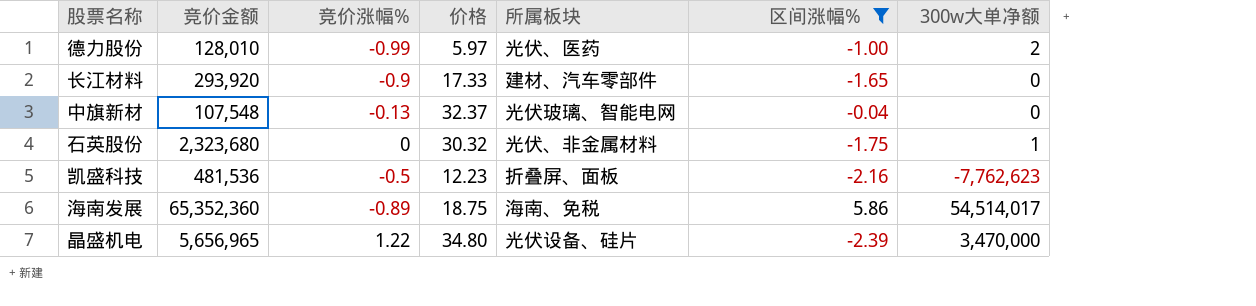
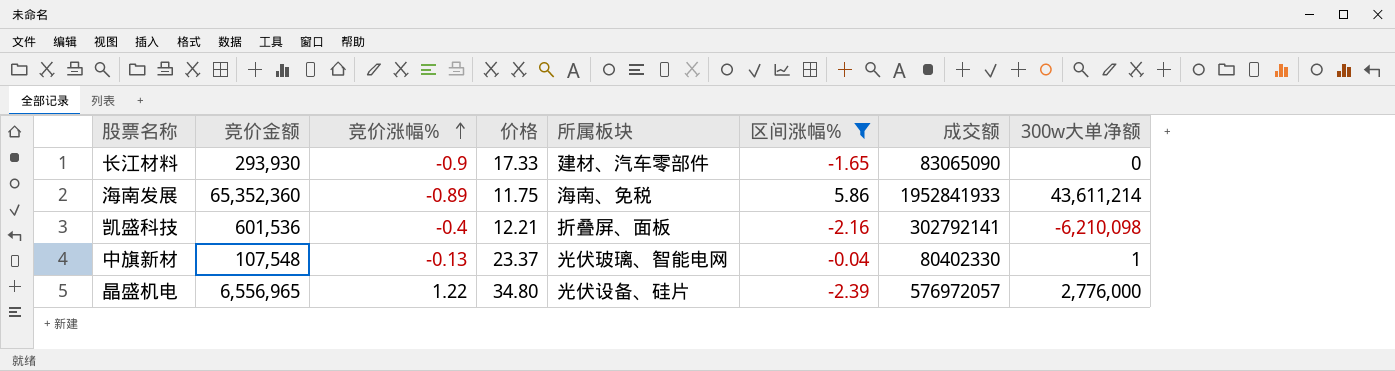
row order: none -> 竞价涨幅% ascending
column 成交额 | position: none -> 7
row 德力股份: 128,010 | -0.99 | 5.97 | 光伏、医药 | -1.00 | 2 -> none
row 石英股份: 2,323,680 | 0 | 30.32 | 光伏、非金属材料 | -1.75 | 1 -> none
长江材料 | 竞价金额: 293,920 -> 293,930
海南发展 | 价格: 18.75 -> 11.75
海南发展 | 300w大单净额: 54,514,017 -> 43,611,214
凯盛科技 | 竞价金额: 481,536 -> 601,536
凯盛科技 | 竞价涨幅%: -0.5 -> -0.4
凯盛科技 | 价格: 12.23 -> 12.21
凯盛科技 | 300w大单净额: -7,762,623 -> -6,210,098
中旗新材 | 价格: 32.37 -> 23.37
中旗新材 | 300w大单净额: 0 -> 1
晶盛机电 | 竞价金额: 5,656,965 -> 6,556,965
晶盛机电 | 300w大单净额: 3,470,000 -> 2,776,000

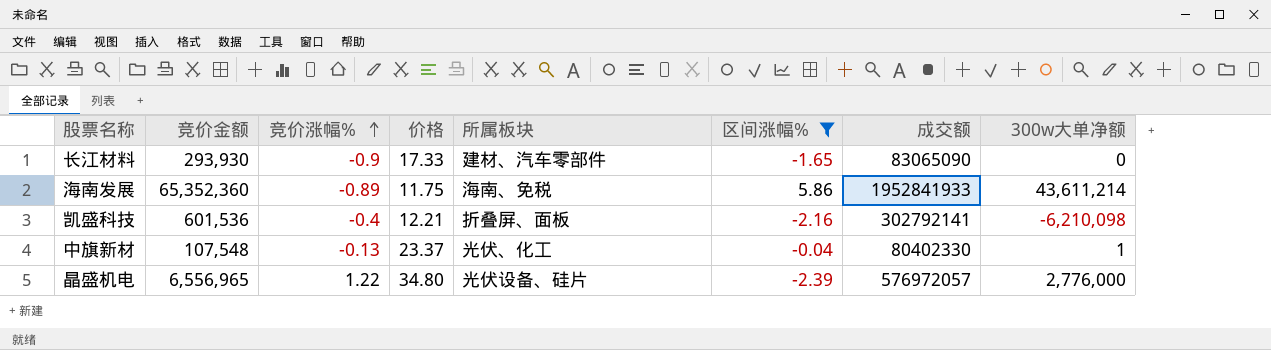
中旗新材 | 所属板块: 光伏玻璃、智能电网 -> 光伏、化工

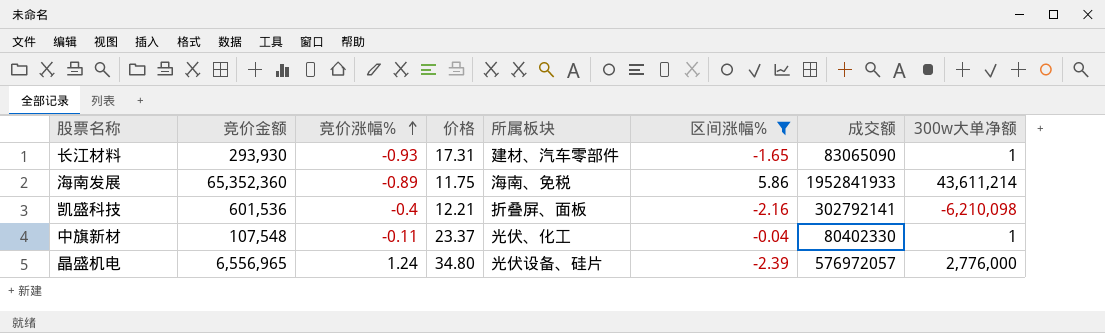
长江材料 | 竞价涨幅%: -0.9 -> -0.93
长江材料 | 价格: 17.33 -> 17.31
长江材料 | 300w大单净额: 0 -> 1
中旗新材 | 竞价涨幅%: -0.13 -> -0.11
晶盛机电 | 竞价涨幅%: 1.22 -> 1.24

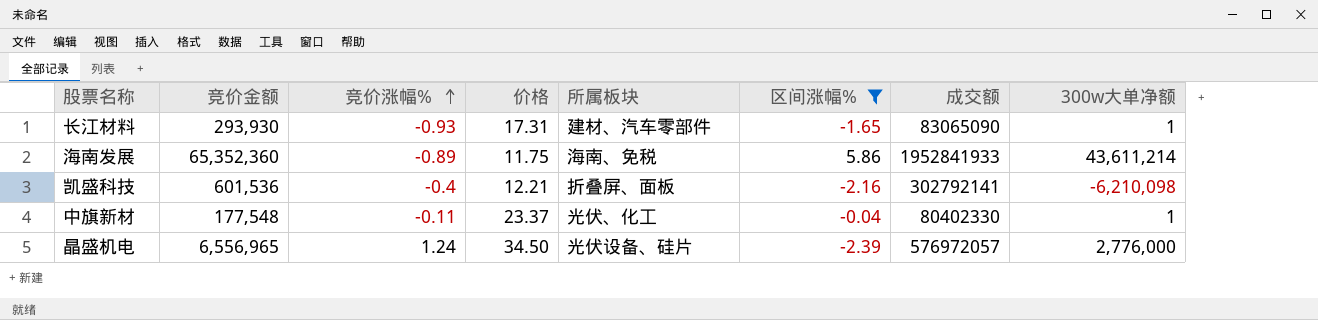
中旗新材 | 竞价金额: 107,548 -> 177,548
晶盛机电 | 价格: 34.80 -> 34.50

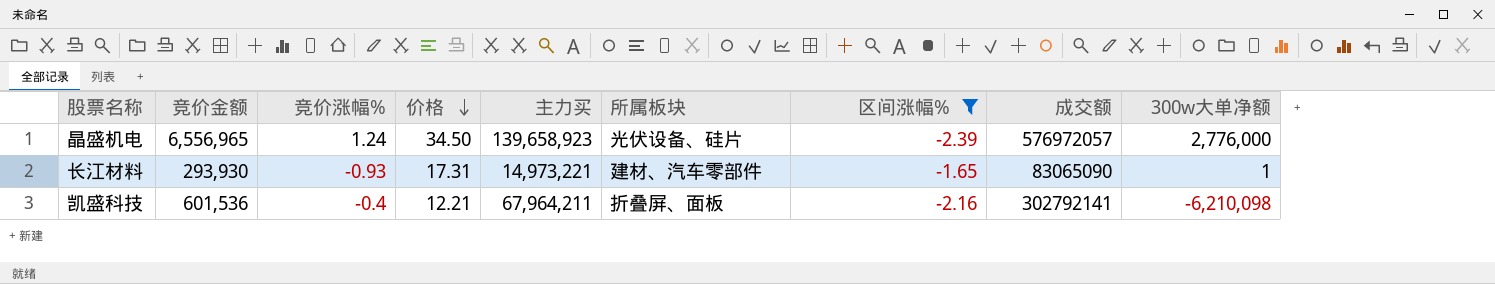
row order: 竞价涨幅% ascending -> 价格 descending
column 主力买 | position: none -> 5
row 海南发展: 65,352,360 | -0.89 | 11.75 | 海南、免税 | 5.86 | 1952841933 | 43,611,214 -> none
row 中旗新材: 177,548 | -0.11 | 23.37 | 光伏、化工 | -0.04 | 80402330 | 1 -> none

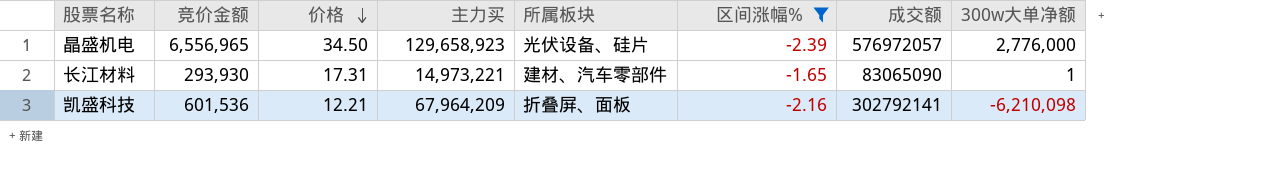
column 竞价涨幅% | position: 3 -> none
晶盛机电 | 主力买: 139,658,923 -> 129,658,923
凯盛科技 | 主力买: 67,964,211 -> 67,964,209

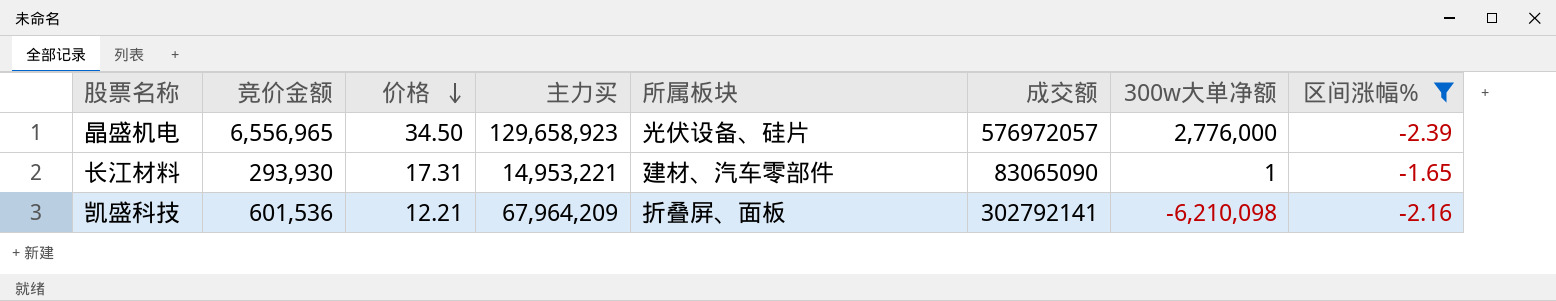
column 区间涨幅% | position: 6 -> 8
长江材料 | 主力买: 14,973,221 -> 14,953,221

